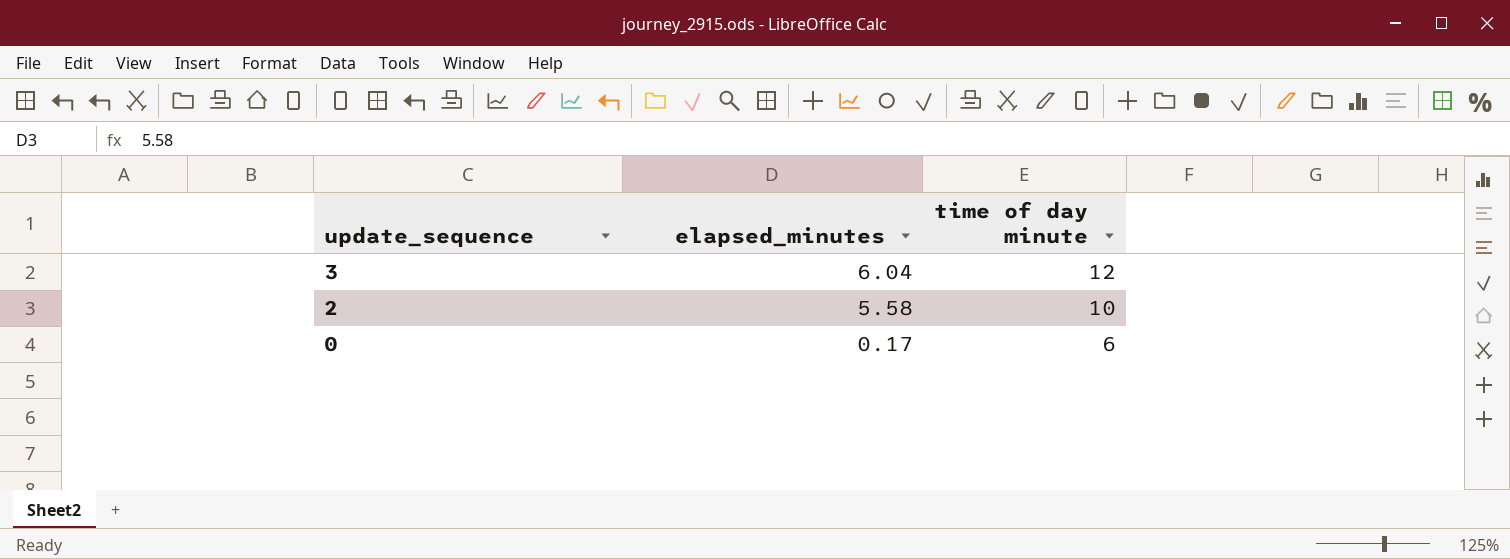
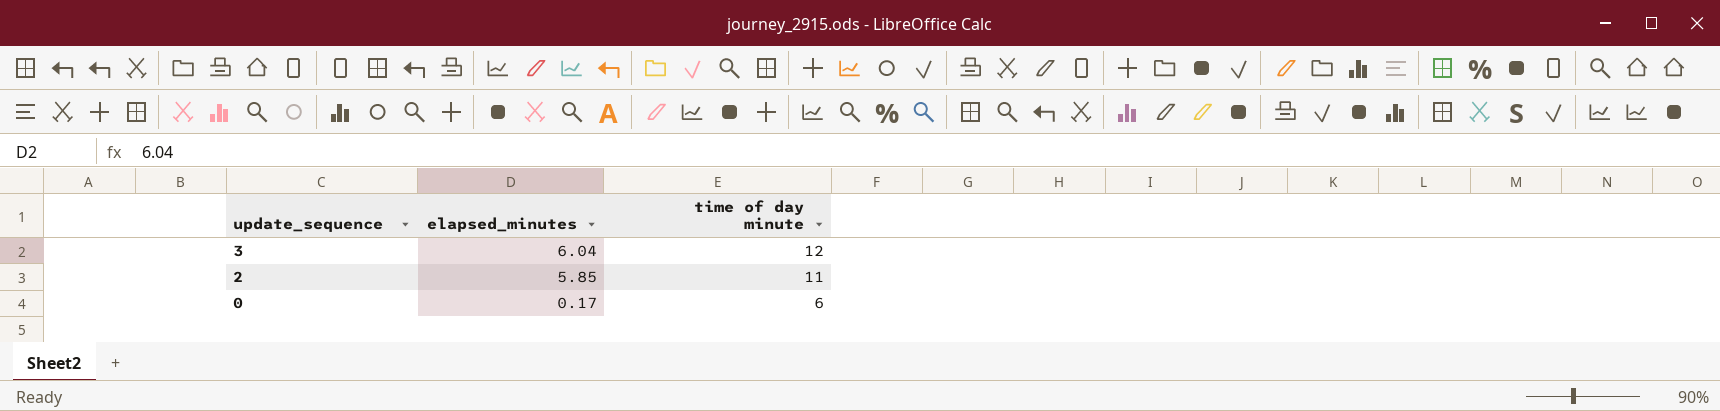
2 | elapsed_minutes: 5.58 -> 5.85
2 | time of day minute: 10 -> 11

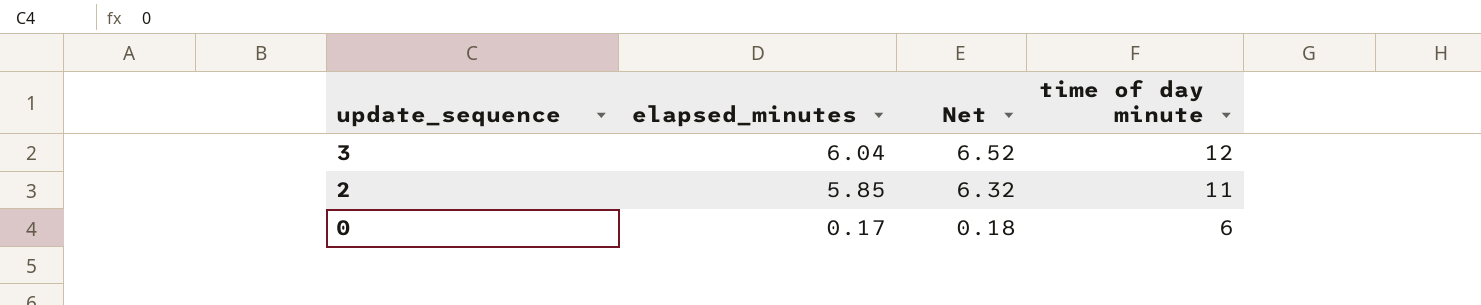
column Net | formula: none -> [elapsed_minutes] * 1.08

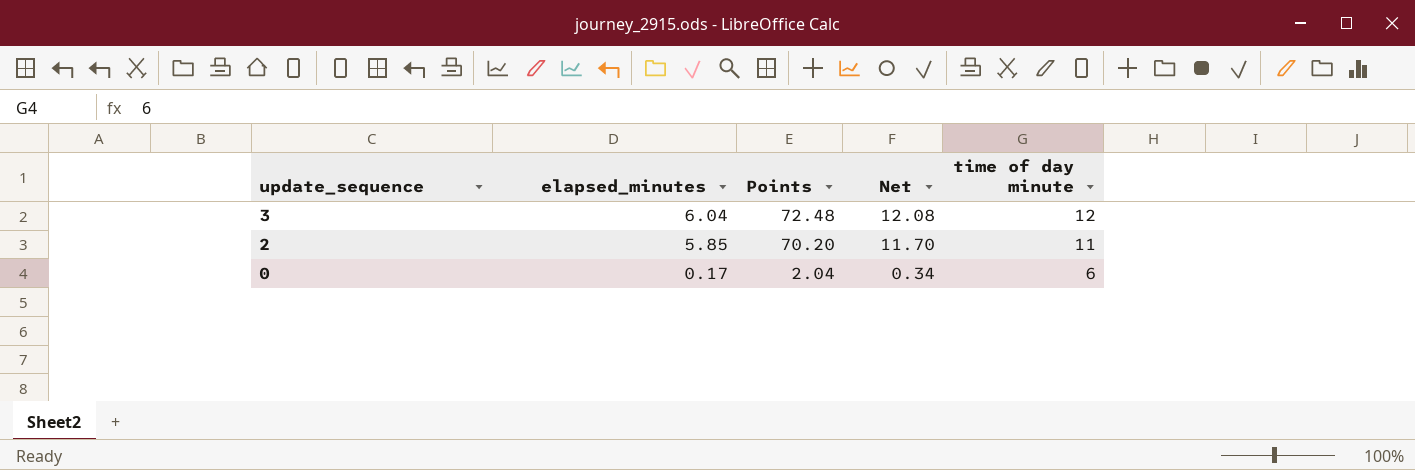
column Points | formula: none -> [elapsed_minutes] * 12
column Net | formula: [elapsed_minutes] * 1.08 -> [elapsed_minutes] * 2

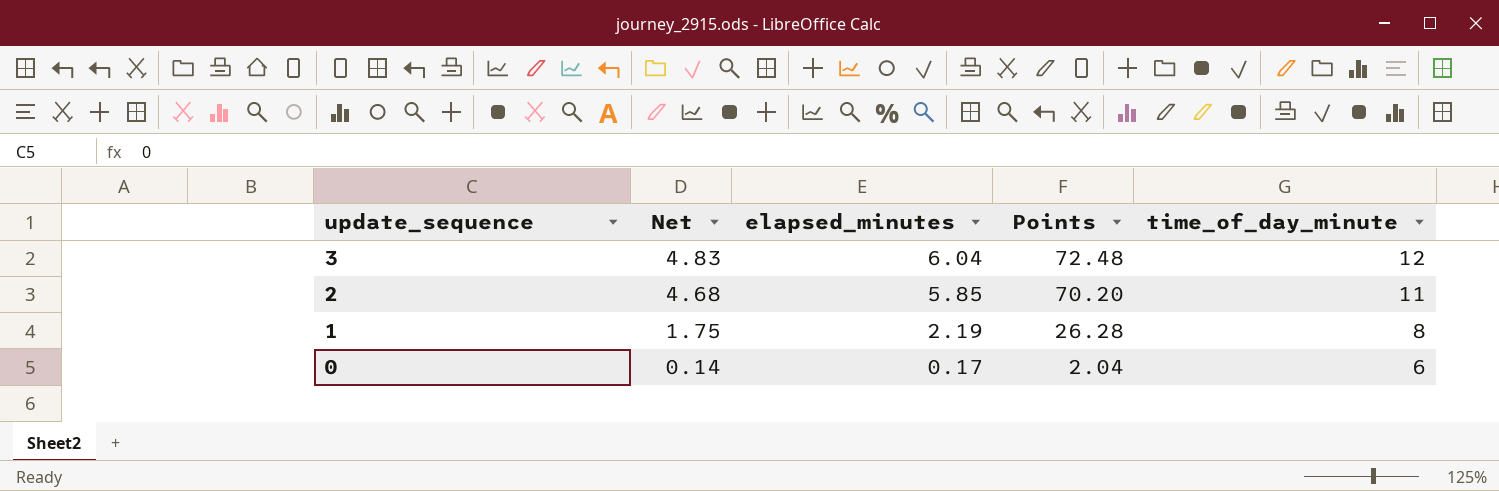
column Net | formula: [elapsed_minutes] * 2 -> [elapsed_minutes] * 0.8
column Net | position: 4 -> 2
column name: time of day minute -> time_of_day_minute
row 1: none -> 1.75 | 2.19 | 26.28 | 8

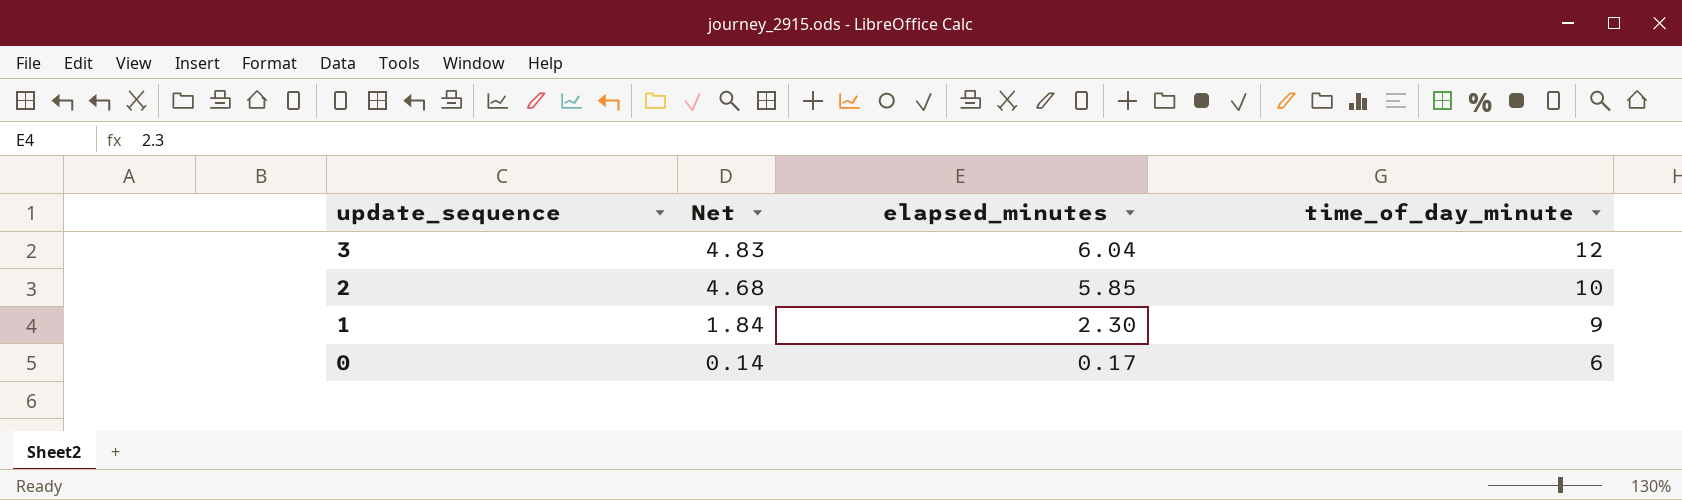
column Points | formula: [elapsed_minutes] * 12 -> none
2 | time_of_day_minute: 11 -> 10
1 | Net: 1.75 -> 1.84
1 | elapsed_minutes: 2.19 -> 2.30
1 | time_of_day_minute: 8 -> 9

